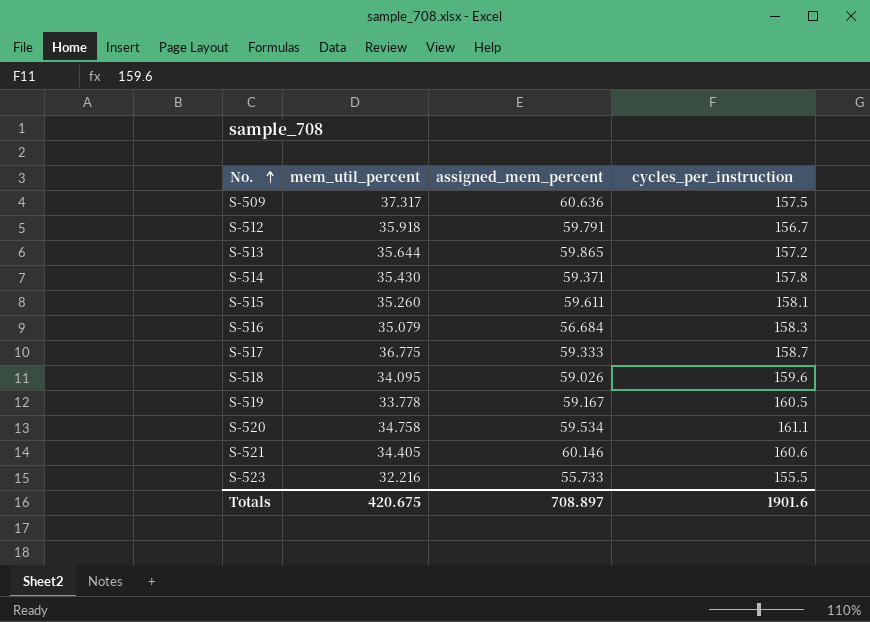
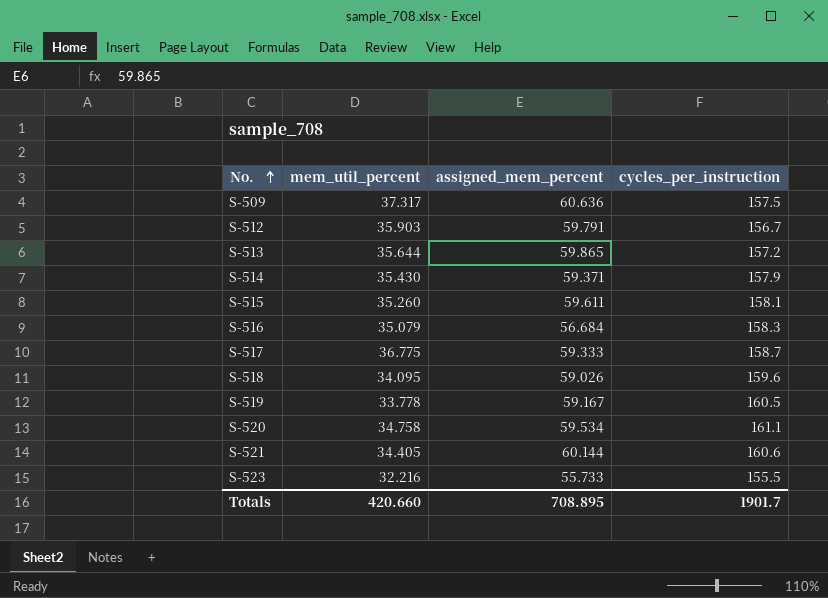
S-512 | mem_util_percent: 35.918 -> 35.903
S-514 | cycles_per_instruction: 157.8 -> 157.9
S-521 | assigned_mem_percent: 60.146 -> 60.144
Totals | mem_util_percent: 420.675 -> 420.660
Totals | assigned_mem_percent: 708.897 -> 708.895
Totals | cycles_per_instruction: 1901.6 -> 1901.7

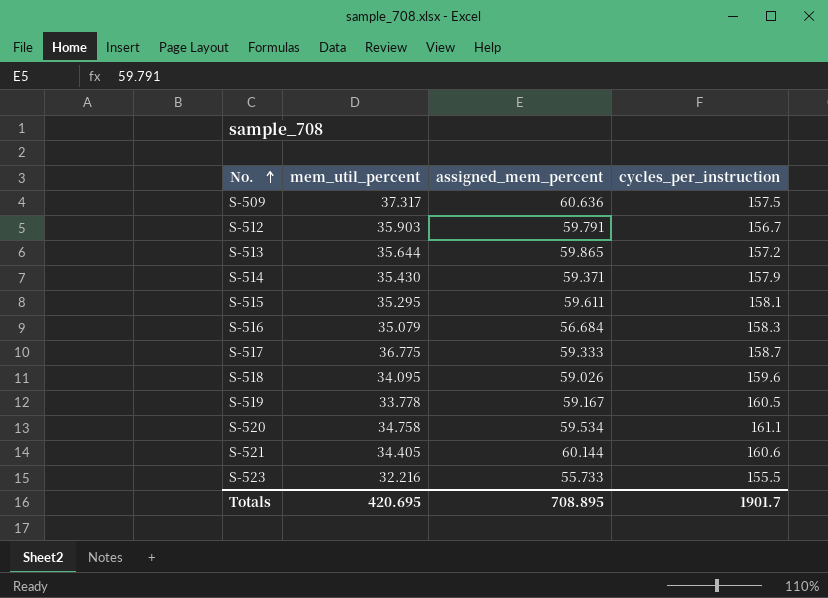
S-515 | mem_util_percent: 35.260 -> 35.295
Totals | mem_util_percent: 420.660 -> 420.695

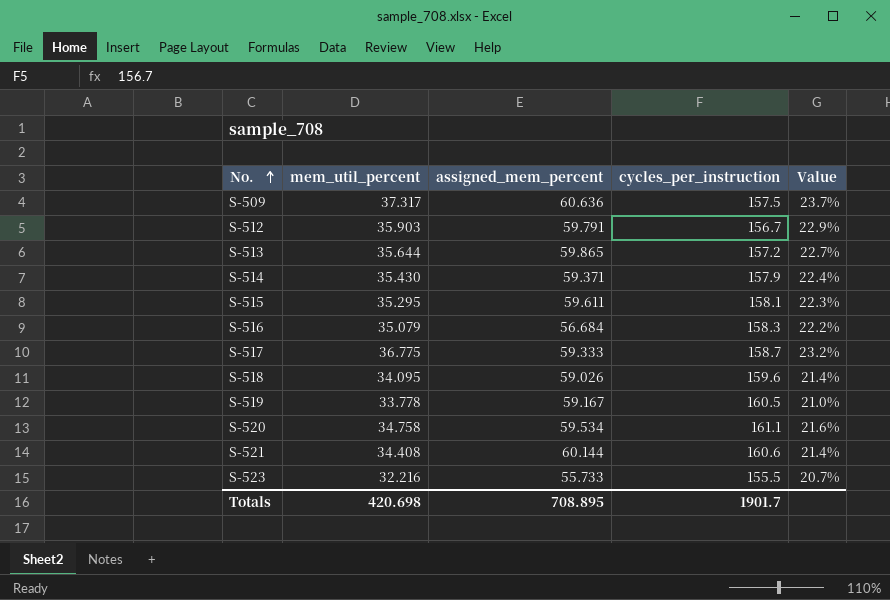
column Value | formula: none -> [mem_util_percent] / [cycles_per_instruction]
S-521 | mem_util_percent: 34.405 -> 34.408
Totals | mem_util_percent: 420.695 -> 420.698

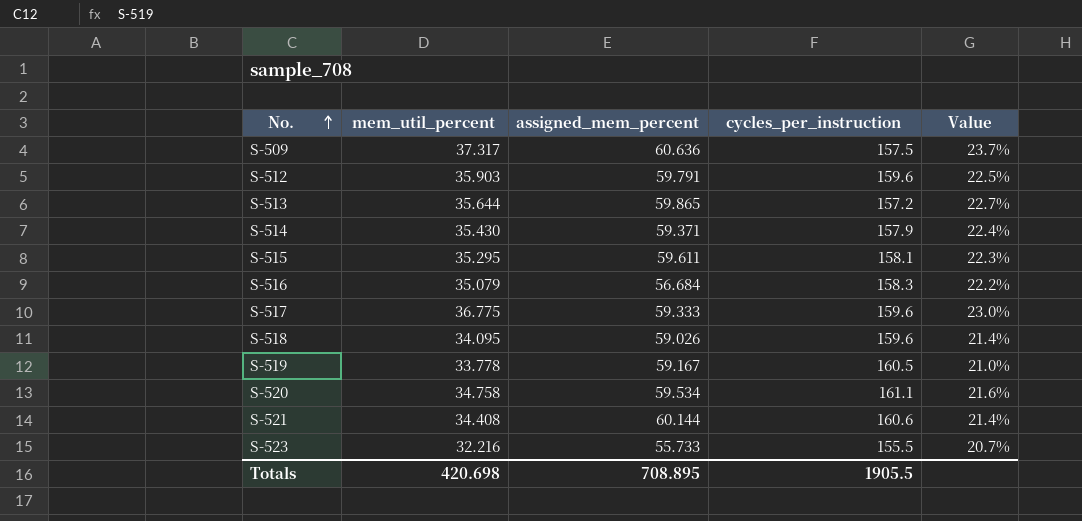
S-512 | cycles_per_instruction: 156.7 -> 159.6
S-512 | Value: 22.9% -> 22.5%
S-517 | cycles_per_instruction: 158.7 -> 159.6
S-517 | Value: 23.2% -> 23.0%
Totals | cycles_per_instruction: 1901.7 -> 1905.5

